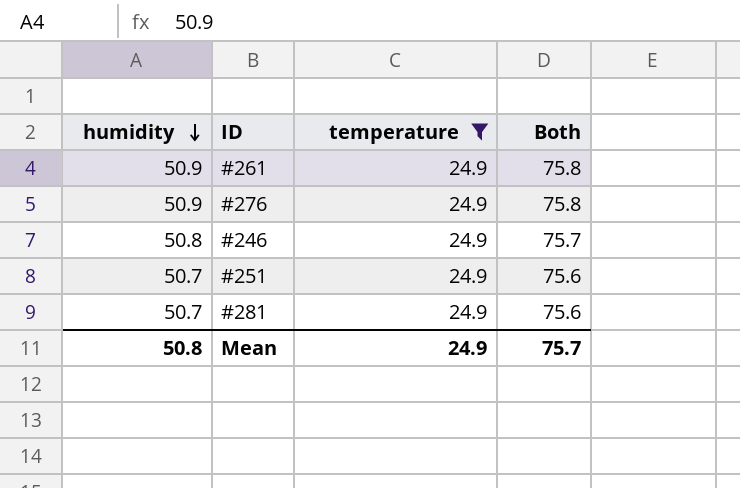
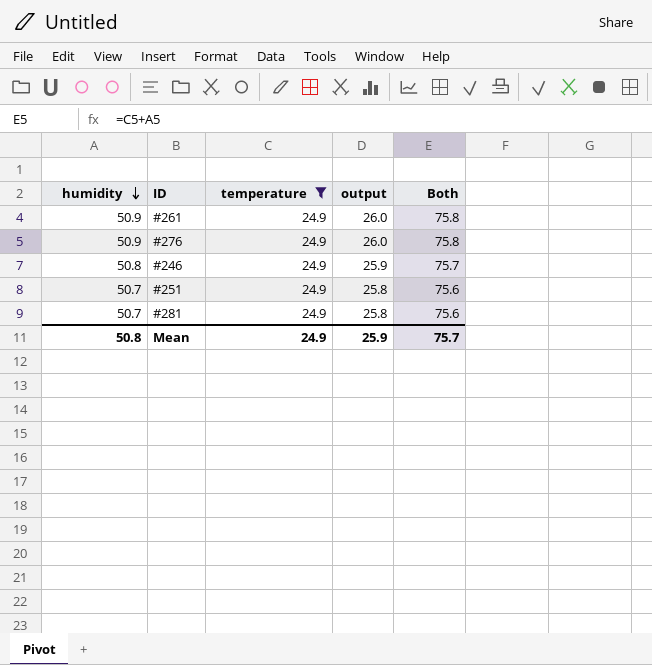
column output | formula: none -> [humidity] - [temperature]

